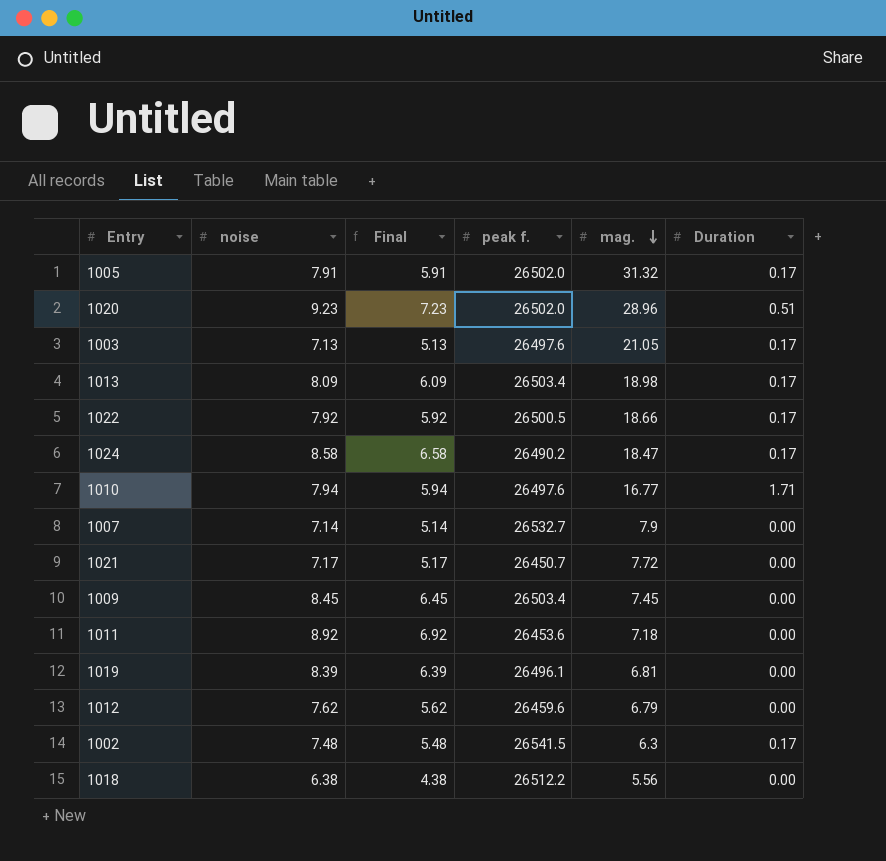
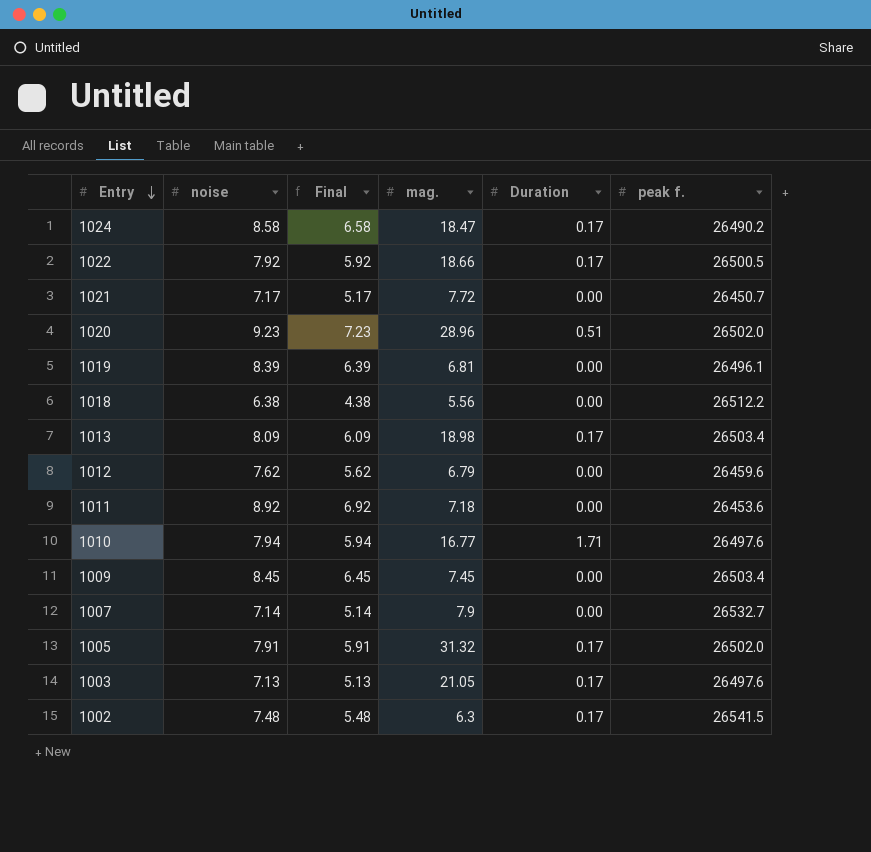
row order: mag. descending -> Entry descending
column peak f. | position: 4 -> 6

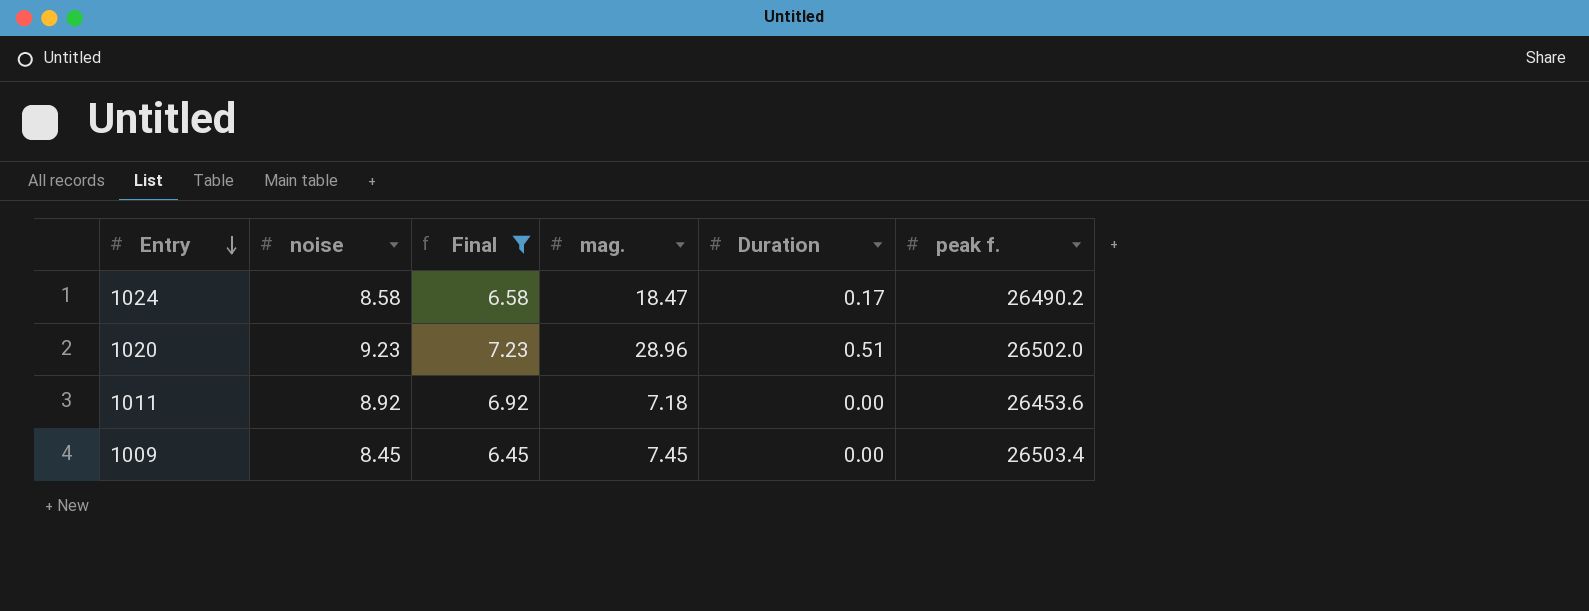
filter: none -> Final >= 6.45

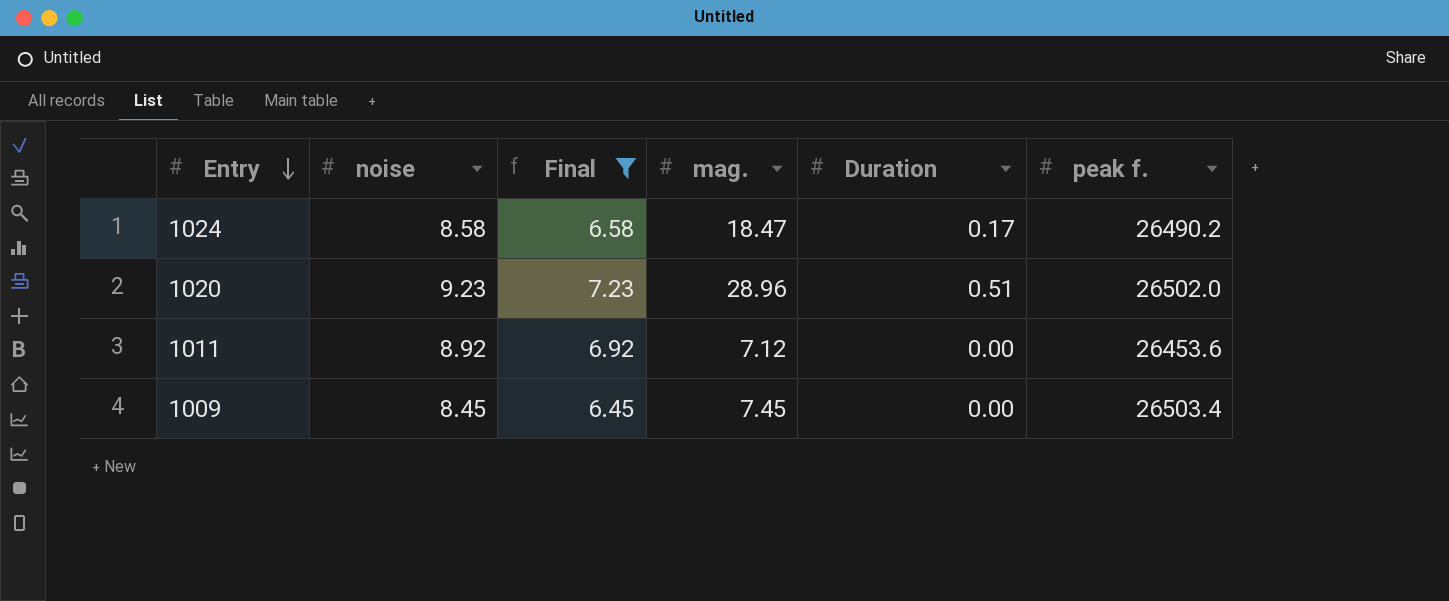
1011 | mag.: 7.18 -> 7.12

